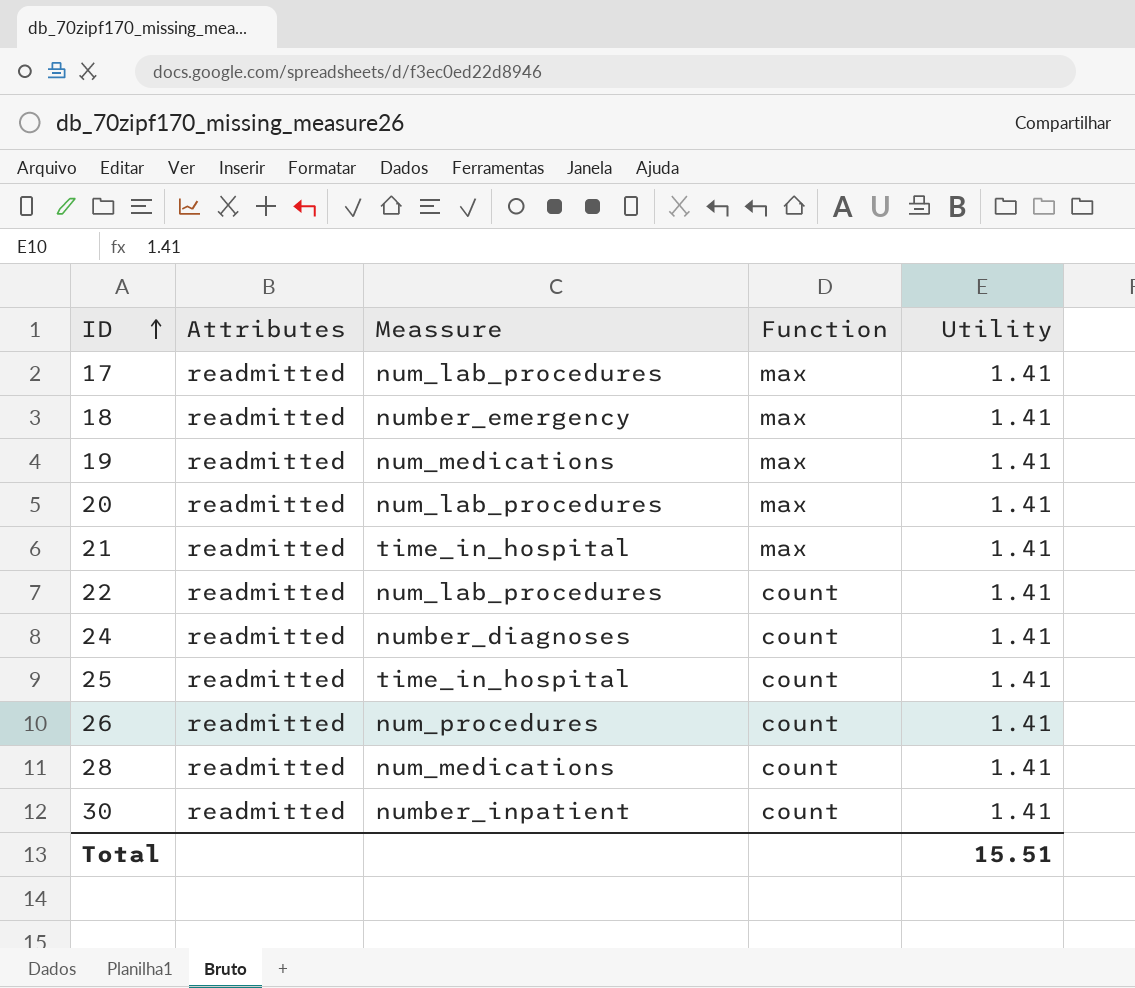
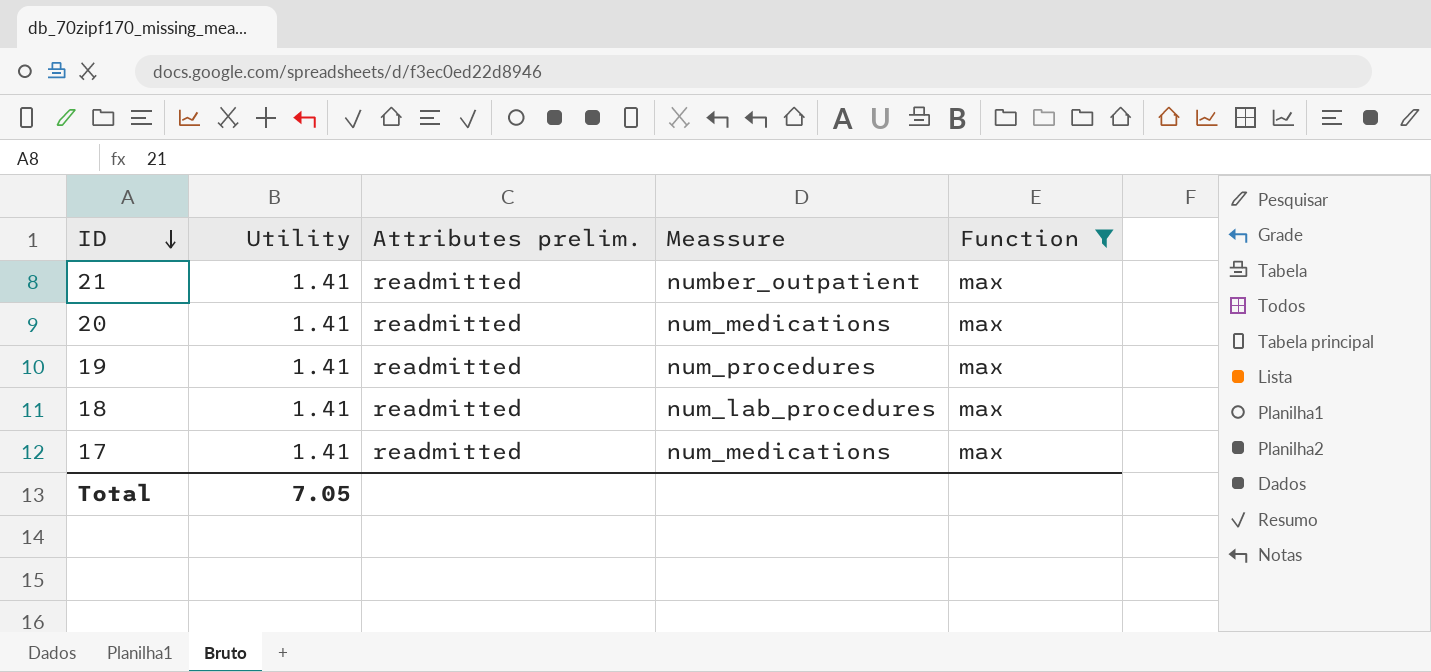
filter: none -> Function = max
row order: ID ascending -> ID descending
column Utility | position: 5 -> 2
column name: Attributes -> Attributes prelim.
21 | Meassure: time_in_hospital -> number_outpatient
20 | Meassure: num_lab_procedures -> num_medications
19 | Meassure: num_medications -> num_procedures
18 | Meassure: number_emergency -> num_lab_procedures
17 | Meassure: num_lab_procedures -> num_medications
Total | Utility: 15.51 -> 7.05

